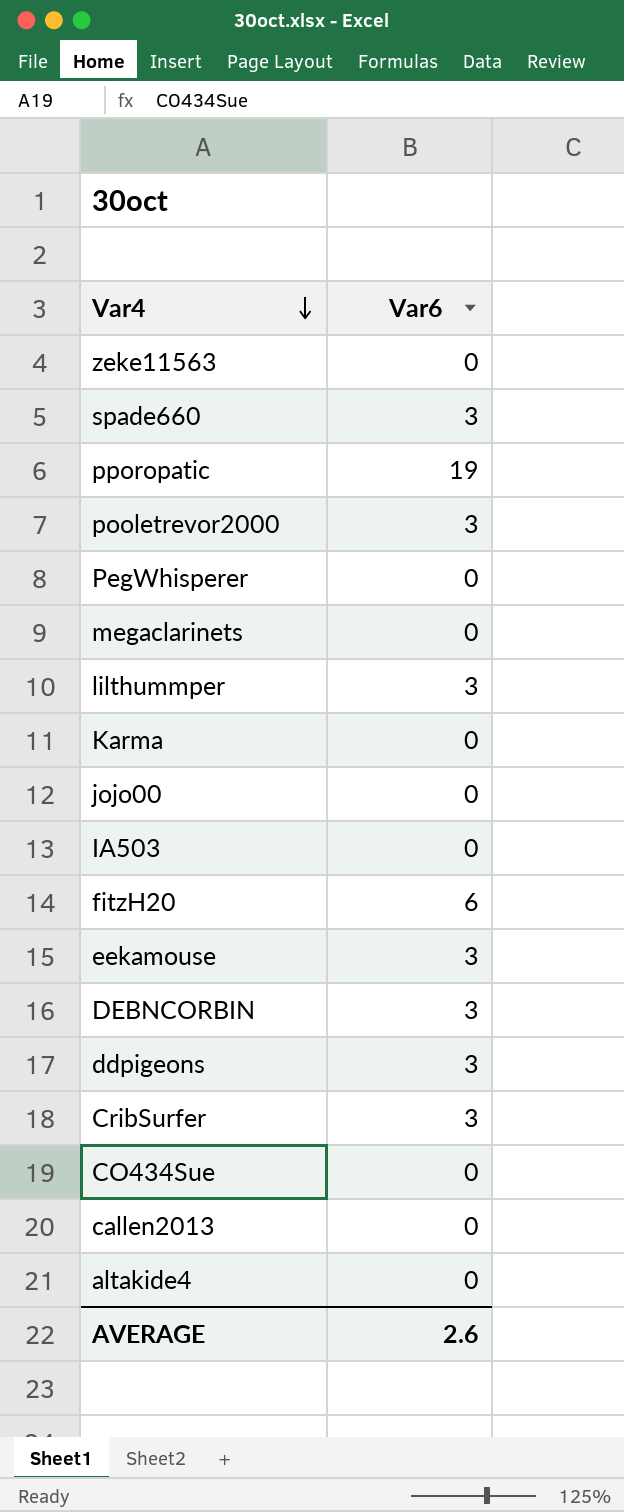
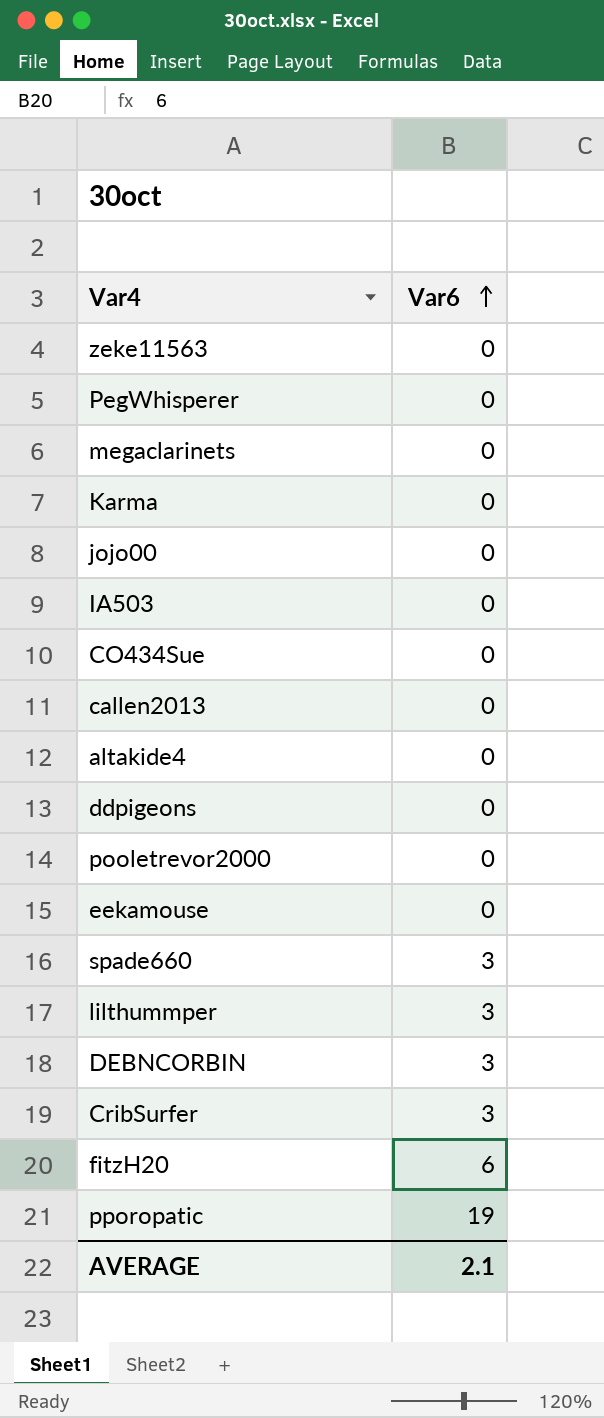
row order: Var4 descending -> Var6 ascending
ddpigeons | Var6: 3 -> 0
pooletrevor2000 | Var6: 3 -> 0
eekamouse | Var6: 3 -> 0
AVERAGE | Var6: 2.6 -> 2.1

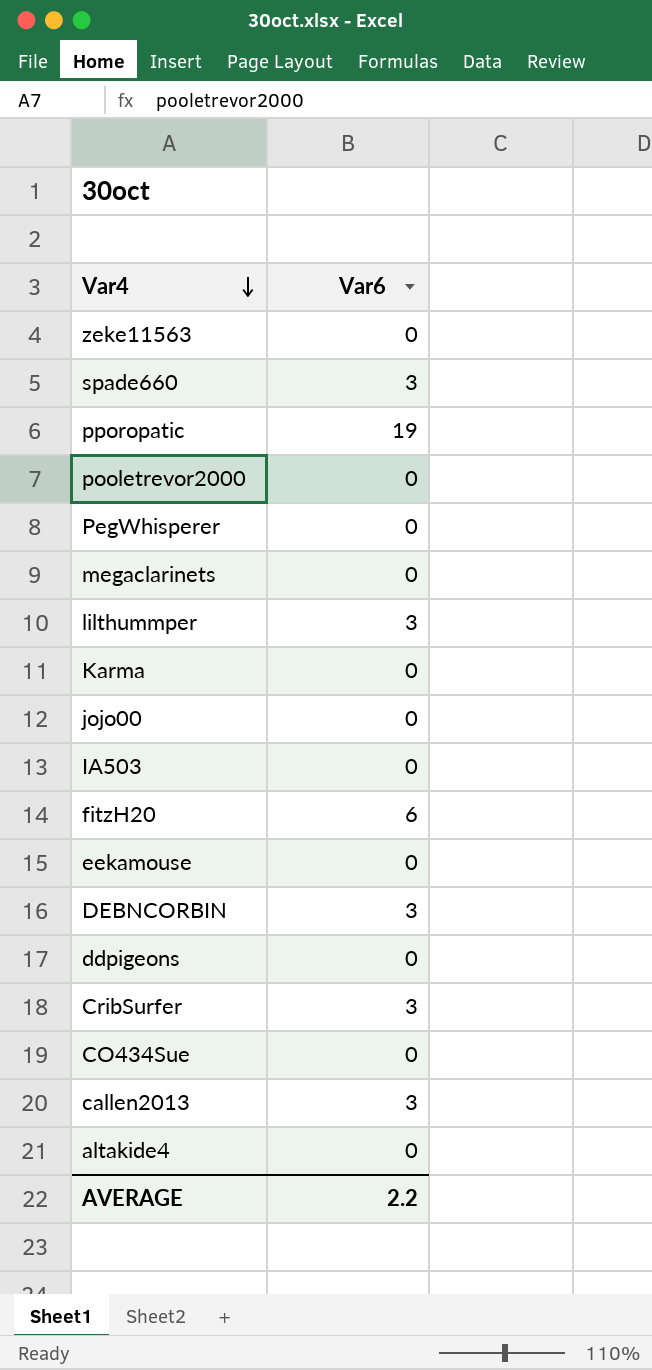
row order: Var6 ascending -> Var4 descending
callen2013 | Var6: 0 -> 3
AVERAGE | Var6: 2.1 -> 2.2

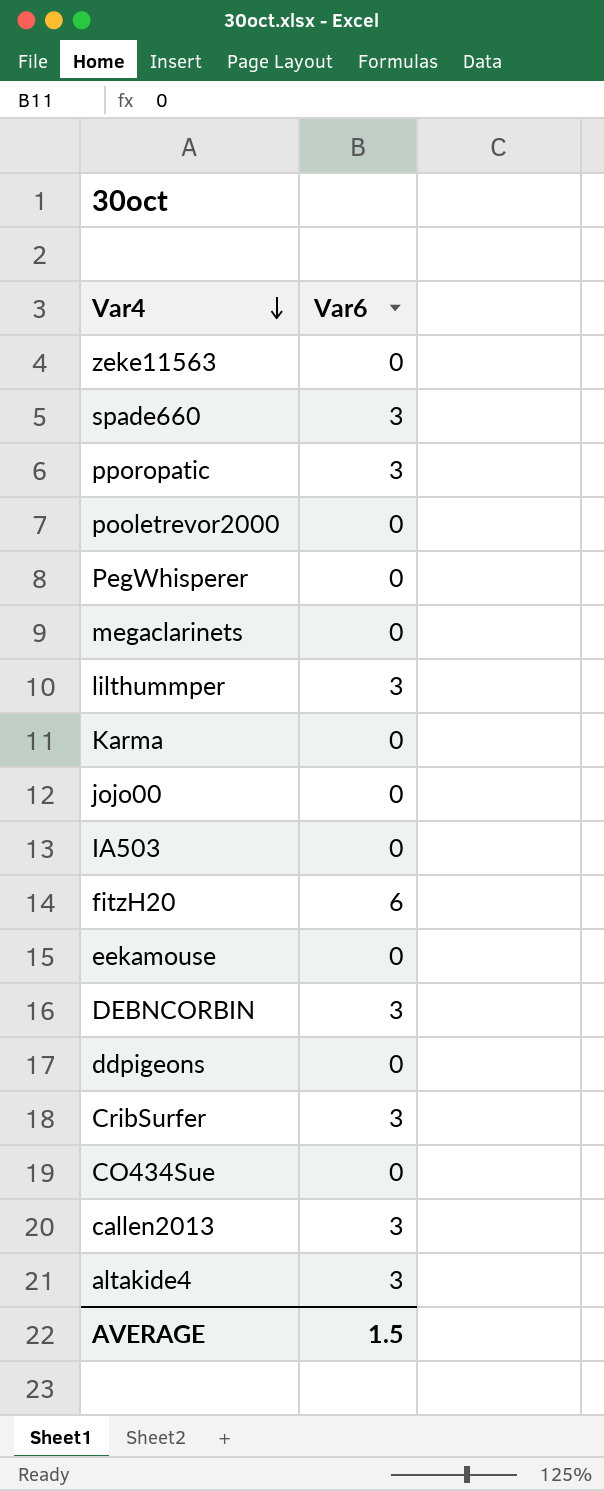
pporopatic | Var6: 19 -> 3
altakide4 | Var6: 0 -> 3
AVERAGE | Var6: 2.2 -> 1.5

